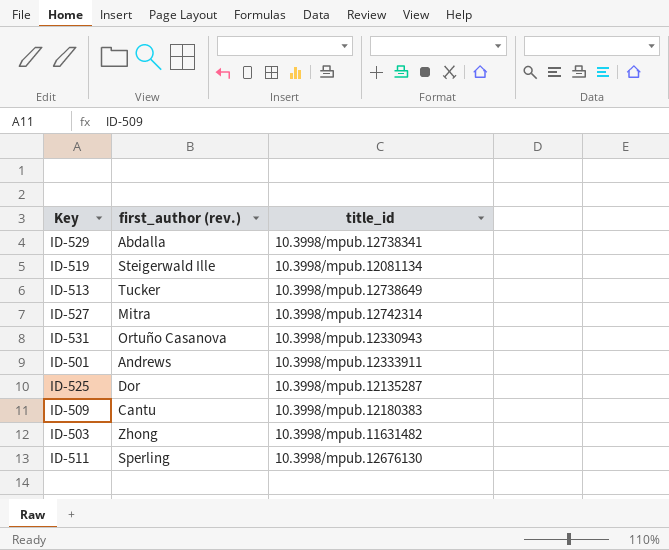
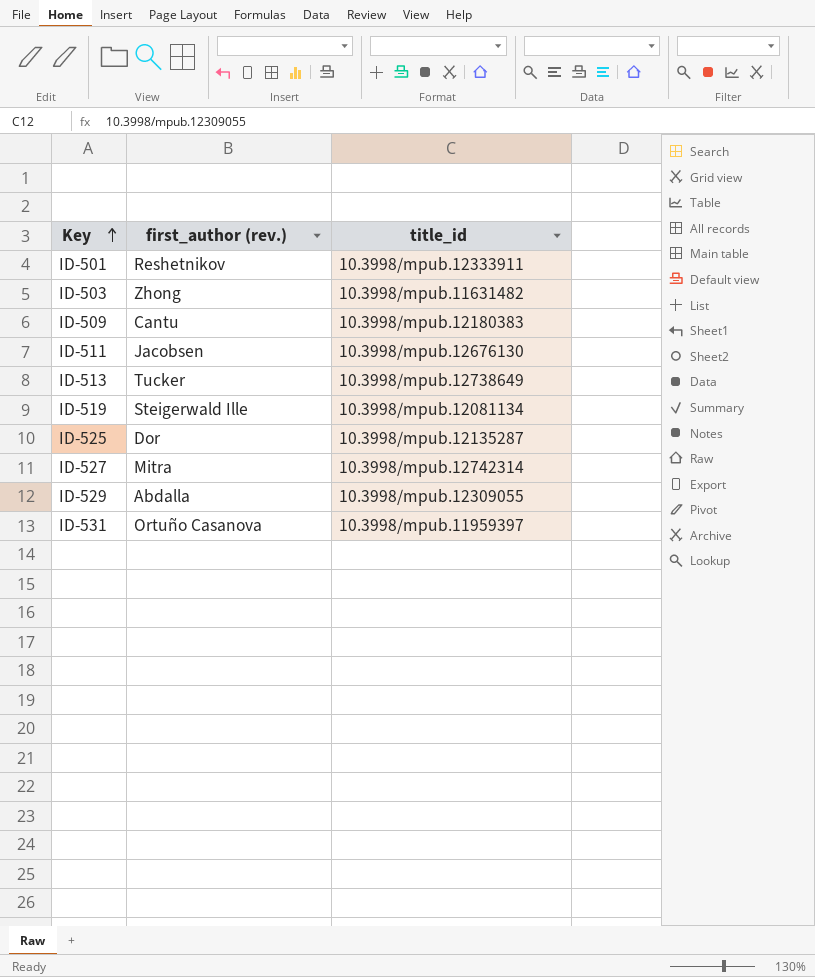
row order: none -> Key ascending
ID-501 | first_author (rev.): Andrews -> Reshetnikov
ID-511 | first_author (rev.): Sperling -> Jacobsen
ID-529 | title_id: 10.3998/mpub.12738341 -> 10.3998/mpub.12309055
ID-531 | title_id: 10.3998/mpub.12330943 -> 10.3998/mpub.11959397

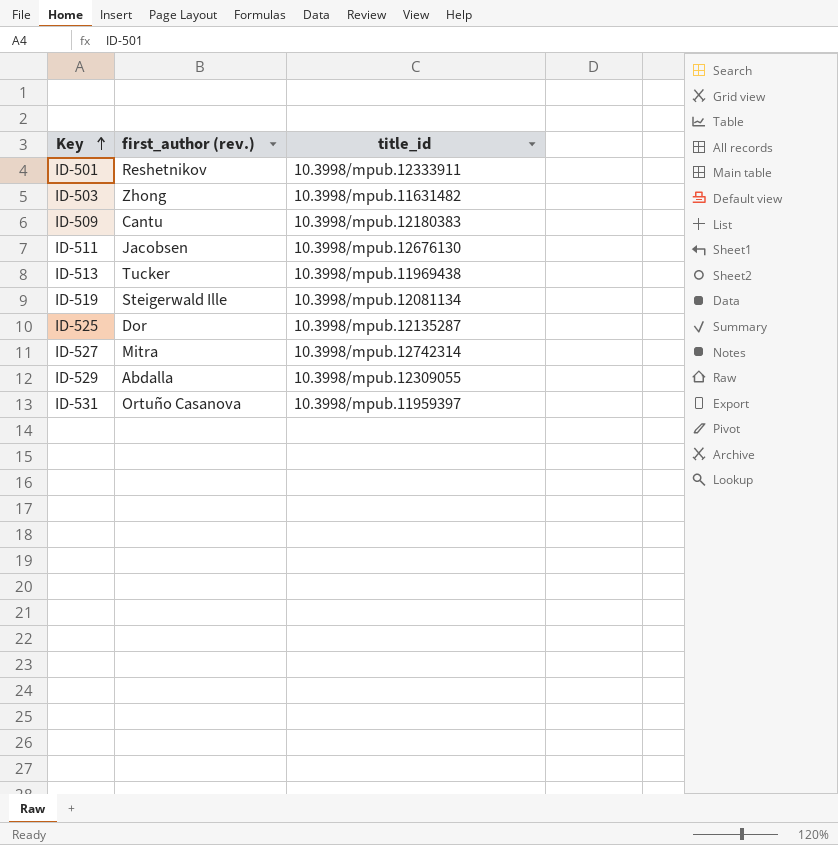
ID-513 | title_id: 10.3998/mpub.12738649 -> 10.3998/mpub.11969438

